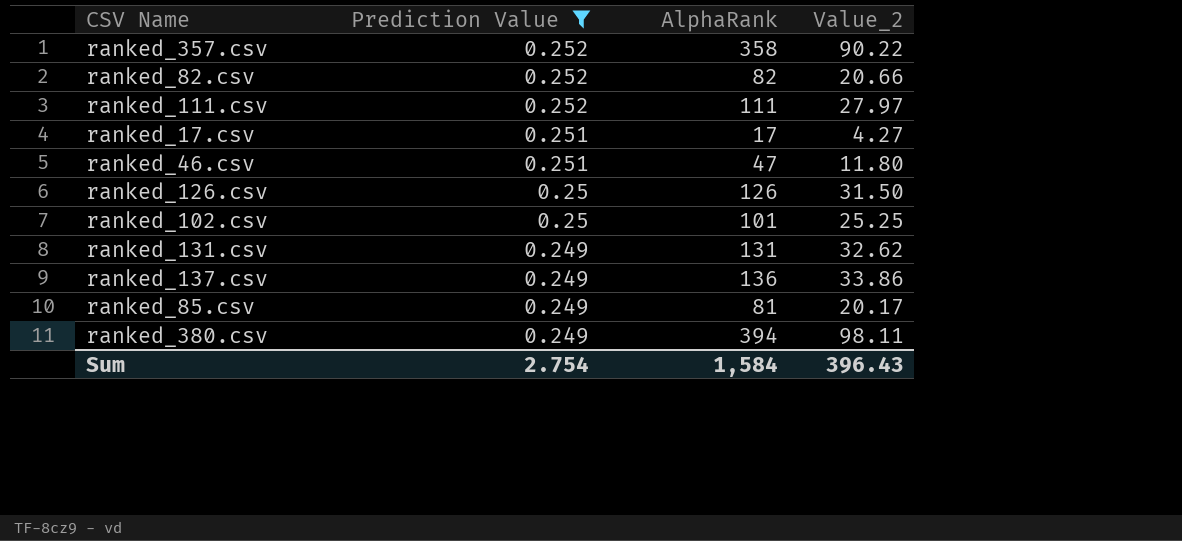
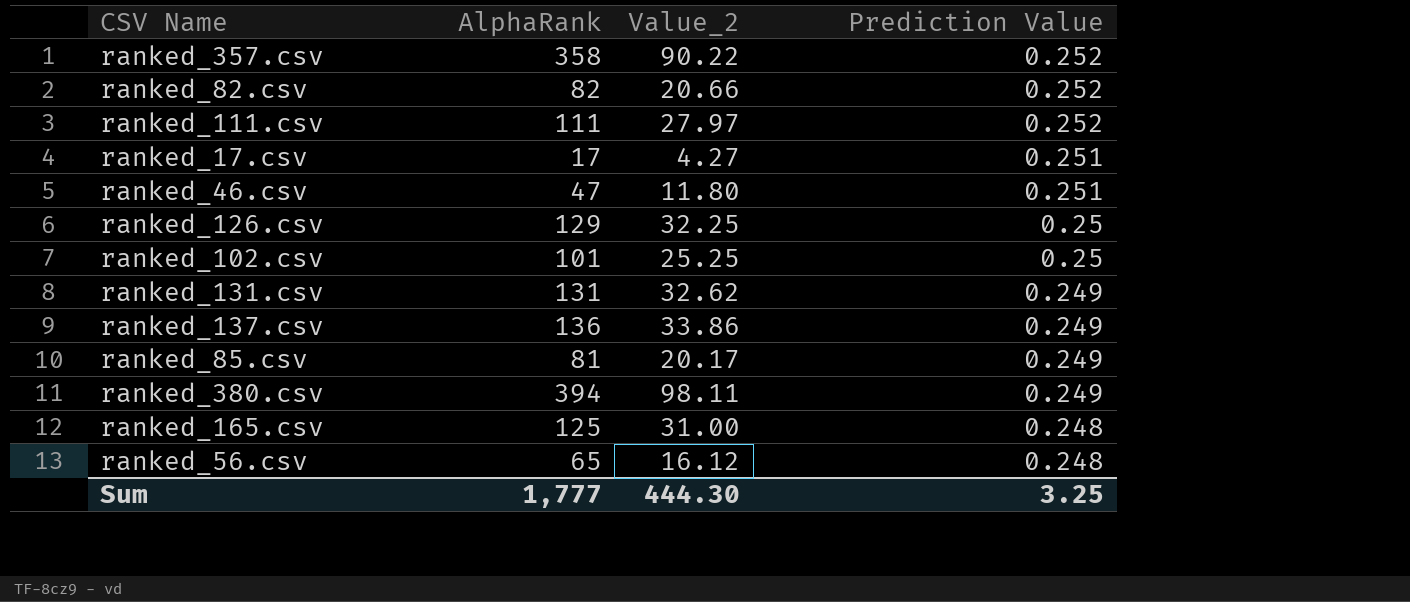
filter: Prediction Value != 0.248 -> none
column Prediction Value | position: 2 -> 4
ranked_126.csv | AlphaRank: 126 -> 129
ranked_126.csv | Value_2: 31.50 -> 32.25
Sum | AlphaRank: 1,584 -> 1,777
Sum | Value_2: 396.43 -> 444.30
Sum | Prediction Value: 2.754 -> 3.25

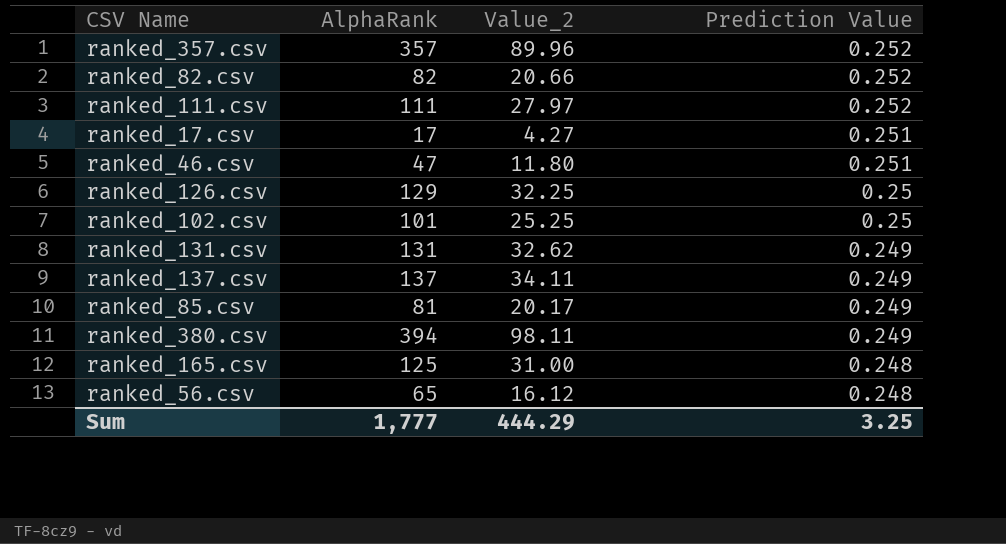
ranked_357.csv | AlphaRank: 358 -> 357
ranked_357.csv | Value_2: 90.22 -> 89.96
ranked_137.csv | AlphaRank: 136 -> 137
ranked_137.csv | Value_2: 33.86 -> 34.11
Sum | Value_2: 444.30 -> 444.29

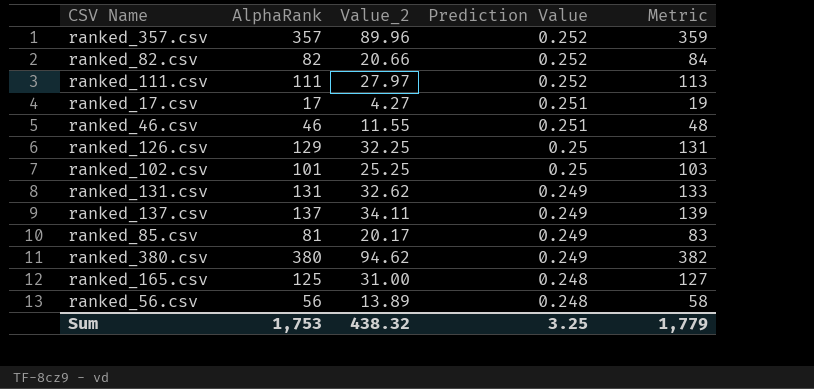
column Metric | formula: none -> [AlphaRank] + 2
ranked_46.csv | AlphaRank: 47 -> 46
ranked_46.csv | Value_2: 11.80 -> 11.55
ranked_380.csv | AlphaRank: 394 -> 380
ranked_380.csv | Value_2: 98.11 -> 94.62
ranked_56.csv | AlphaRank: 65 -> 56
ranked_56.csv | Value_2: 16.12 -> 13.89
Sum | AlphaRank: 1,777 -> 1,753
Sum | Value_2: 444.29 -> 438.32

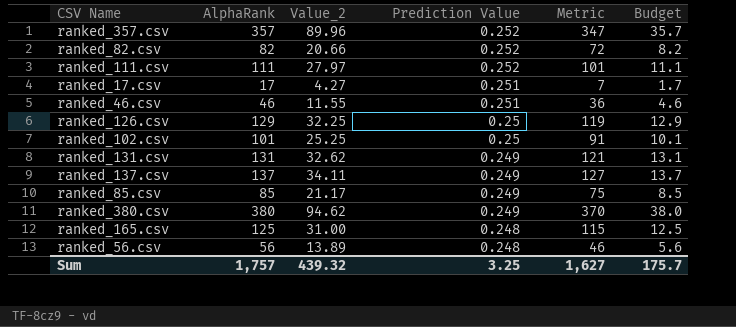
column Metric | formula: [AlphaRank] + 2 -> [AlphaRank] - 10
column Budget | formula: none -> [AlphaRank] * 0.1
ranked_85.csv | AlphaRank: 81 -> 85
ranked_85.csv | Value_2: 20.17 -> 21.17
Sum | AlphaRank: 1,753 -> 1,757
Sum | Value_2: 438.32 -> 439.32
Sum | Metric: 1,779 -> 1,627

